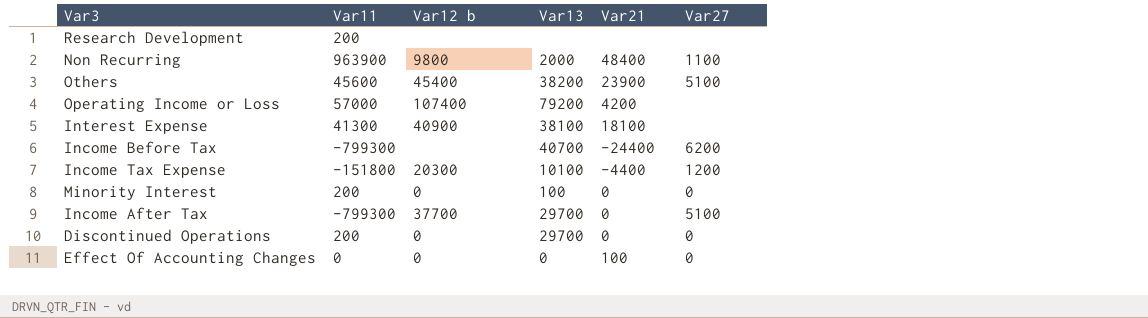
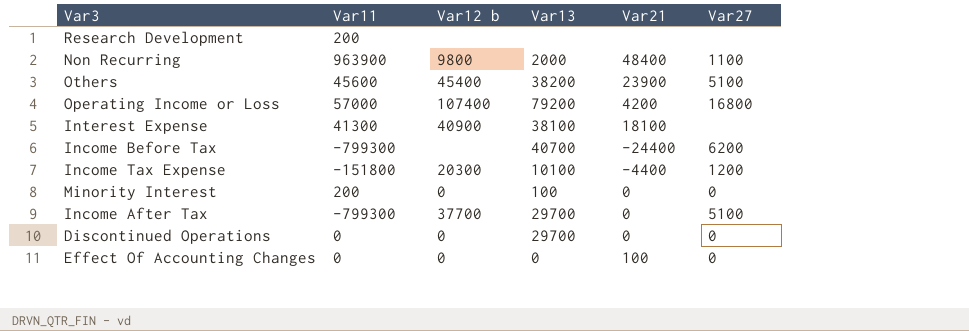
Operating Income or Loss | Var27: none -> 16800
Discontinued Operations | Var11: 200 -> 0

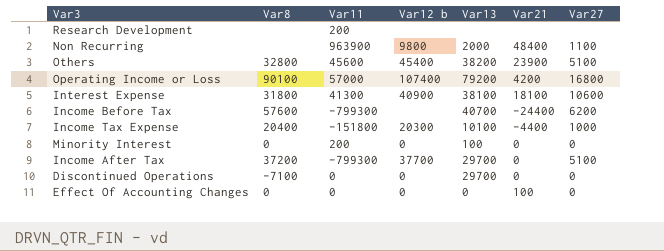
column Var8 | position: none -> 2
Interest Expense | Var27: none -> 10600
Income Tax Expense | Var27: 1200 -> 1000

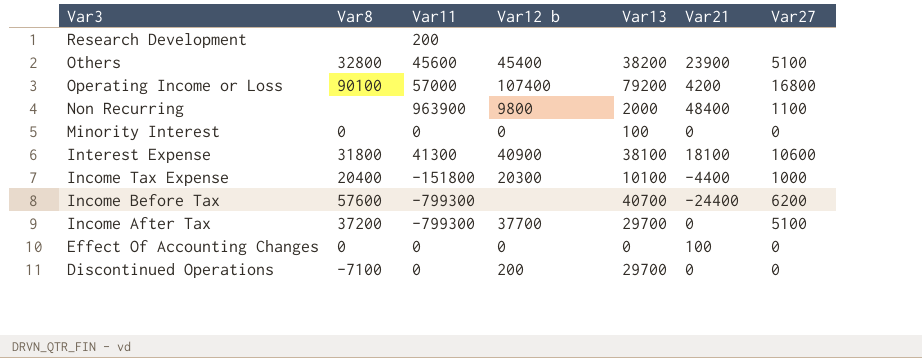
row order: none -> Var3 descending
Minority Interest | Var11: 200 -> 0
Discontinued Operations | Var12 b: 0 -> 200

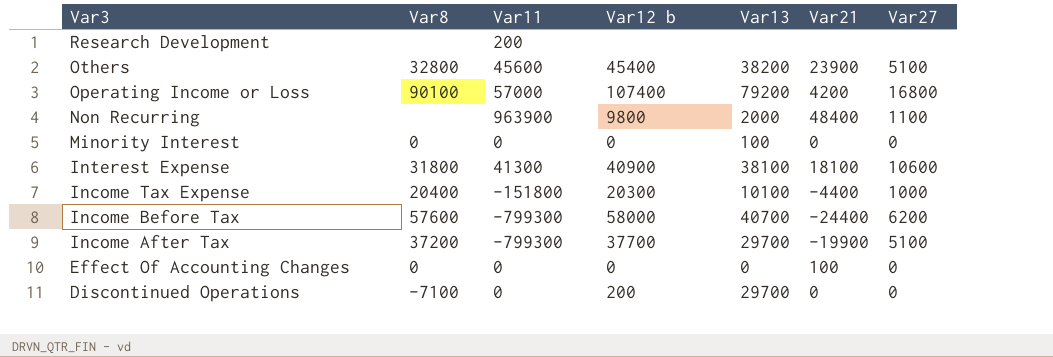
Income Before Tax | Var12 b: none -> 58000
Income After Tax | Var21: 0 -> -19900

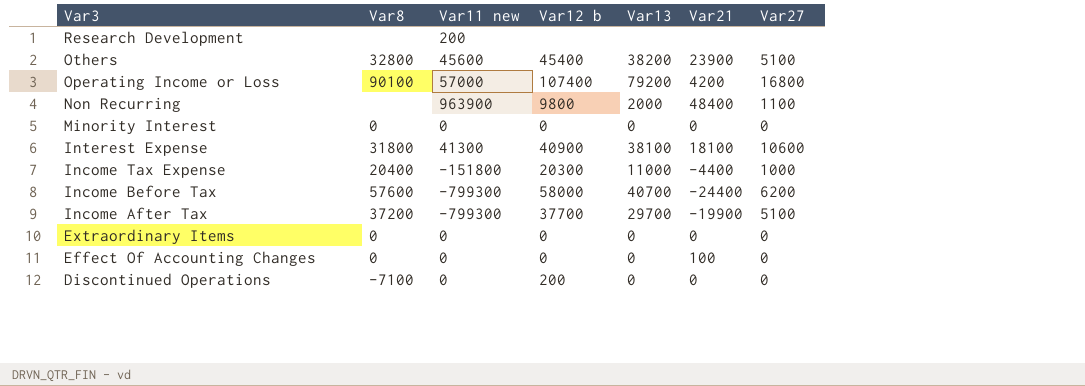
column name: Var11 -> Var11 new
Minority Interest | Var13: 100 -> 0
Income Tax Expense | Var13: 10100 -> 11000
row Extraordinary Items: none -> 0 | 0 | 0 | 0 | 0 | 0
Discontinued Operations | Var13: 29700 -> 0

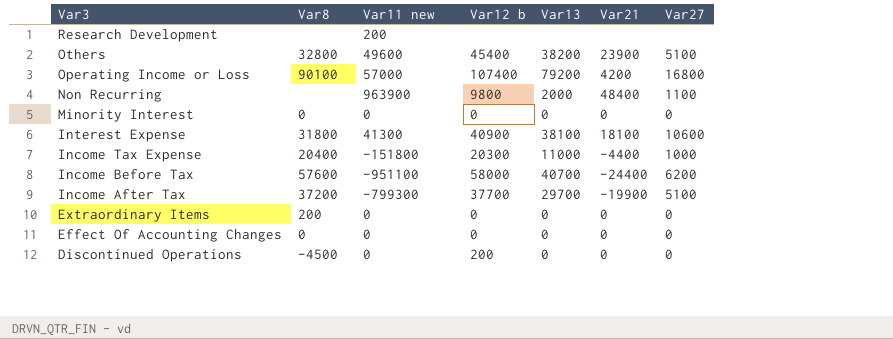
Others | Var11 new: 45600 -> 49600
Income Before Tax | Var11 new: -799300 -> -951100
Extraordinary Items | Var8: 0 -> 200
Effect Of Accounting Changes | Var21: 100 -> 0
Discontinued Operations | Var8: -7100 -> -4500

